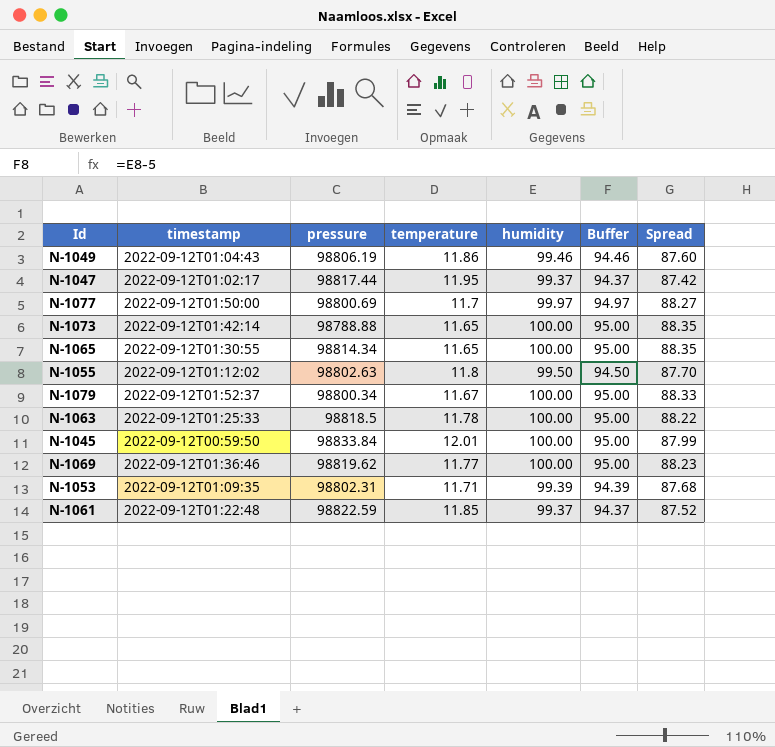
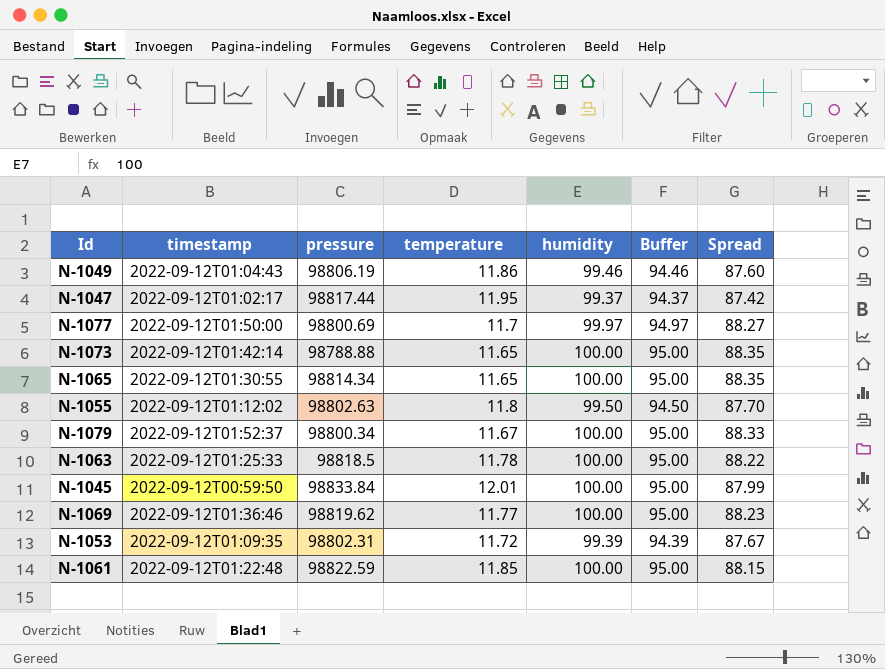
N-1053 | temperature: 11.71 -> 11.72
N-1053 | Spread: 87.68 -> 87.67
N-1061 | humidity: 99.37 -> 100.00
N-1061 | Buffer: 94.37 -> 95.00
N-1061 | Spread: 87.52 -> 88.15

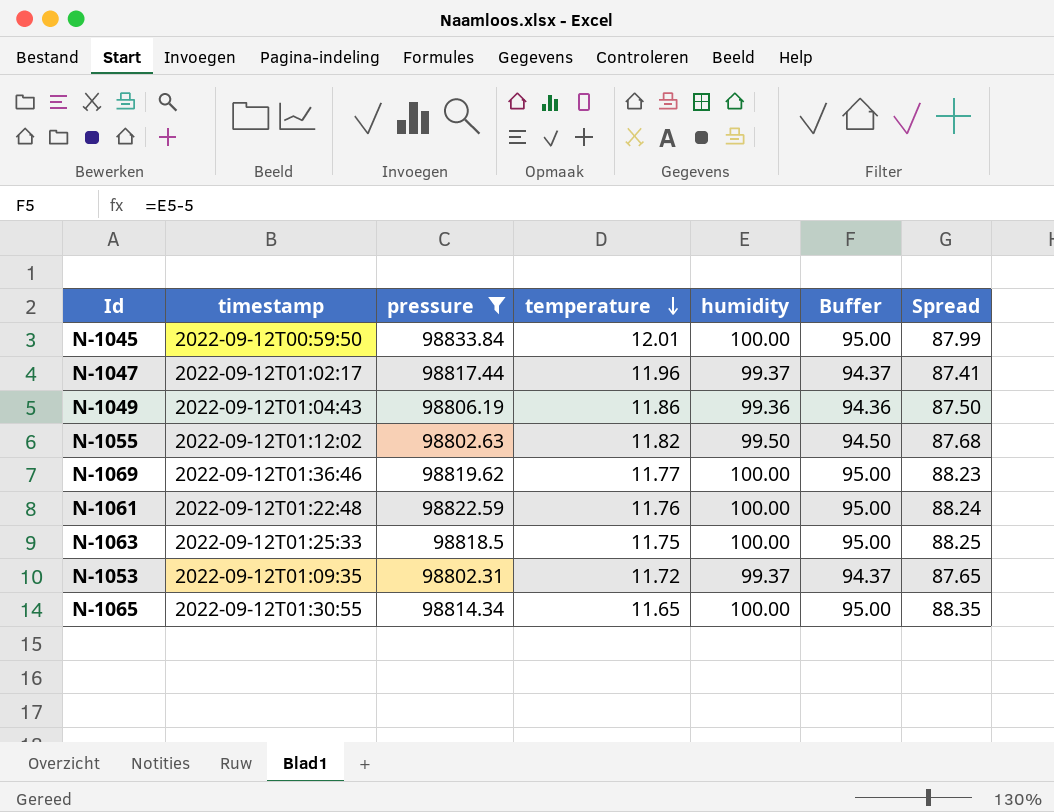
filter: none -> pressure >= 98802.31
row order: none -> temperature descending
N-1047 | temperature: 11.95 -> 11.96
N-1047 | Spread: 87.42 -> 87.41
N-1049 | humidity: 99.46 -> 99.36
N-1049 | Buffer: 94.46 -> 94.36
N-1049 | Spread: 87.60 -> 87.50
N-1055 | temperature: 11.8 -> 11.82
N-1055 | Spread: 87.70 -> 87.68
N-1061 | temperature: 11.85 -> 11.76
N-1061 | Spread: 88.15 -> 88.24
N-1063 | temperature: 11.78 -> 11.75
N-1063 | Spread: 88.22 -> 88.25
N-1053 | humidity: 99.39 -> 99.37
N-1053 | Buffer: 94.39 -> 94.37
N-1053 | Spread: 87.67 -> 87.65

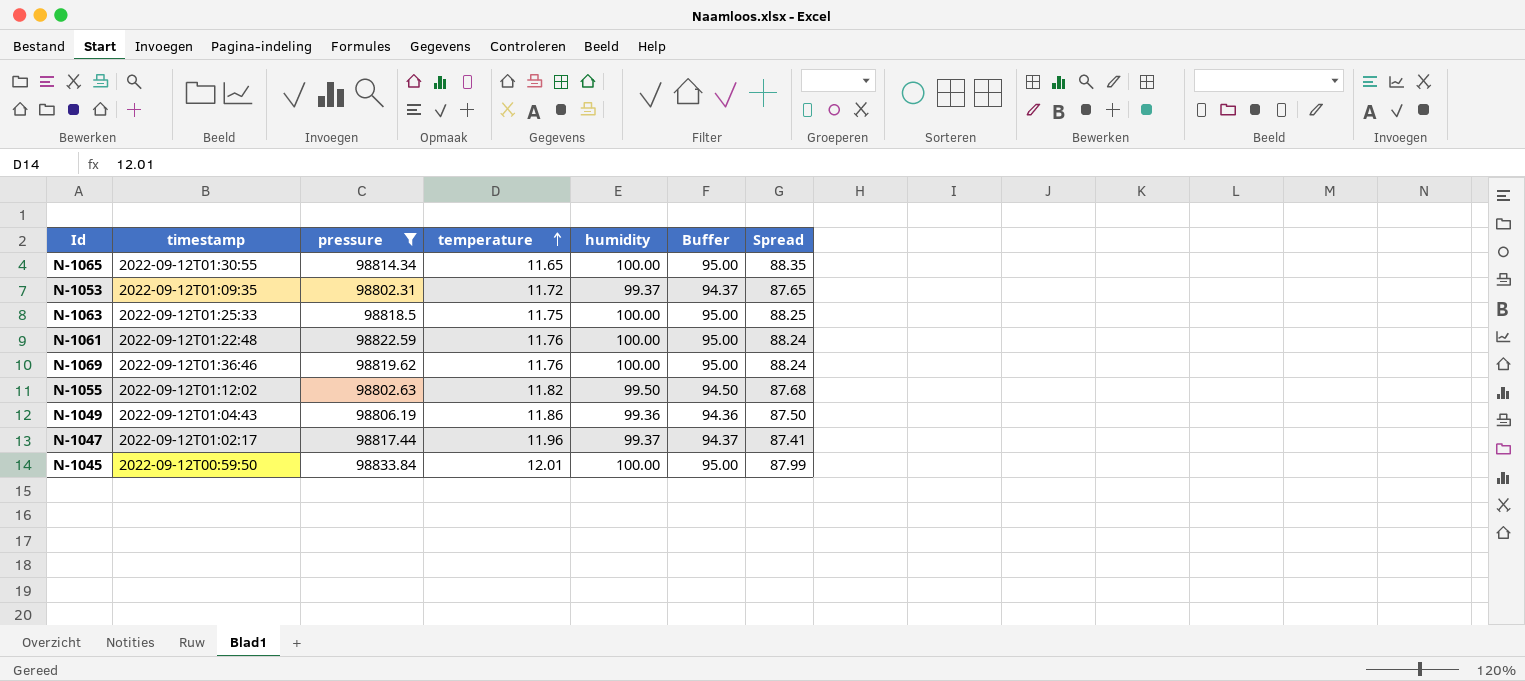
row order: temperature descending -> temperature ascending
N-1069 | temperature: 11.77 -> 11.76
N-1069 | Spread: 88.23 -> 88.24

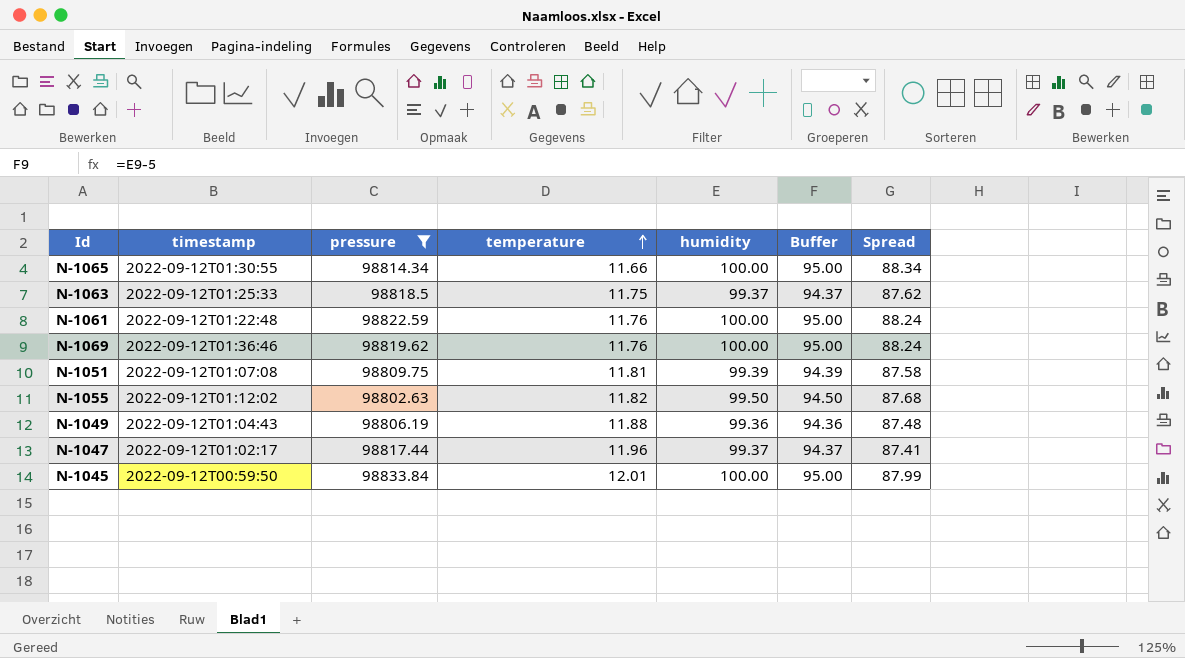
row N-1053: 2022-09-12T01:09:35 | 98802.31 | 11.72 | 99.37 | 94.37 | 87.65 -> none
N-1065 | temperature: 11.65 -> 11.66
N-1065 | Spread: 88.35 -> 88.34
N-1063 | humidity: 100.00 -> 99.37
N-1063 | Buffer: 95.00 -> 94.37
N-1063 | Spread: 88.25 -> 87.62
row N-1051: none -> 2022-09-12T01:07:08 | 98809.75 | 11.81 | 99.39 | 94.39 | 87.58
N-1049 | temperature: 11.86 -> 11.88
N-1049 | Spread: 87.50 -> 87.48

